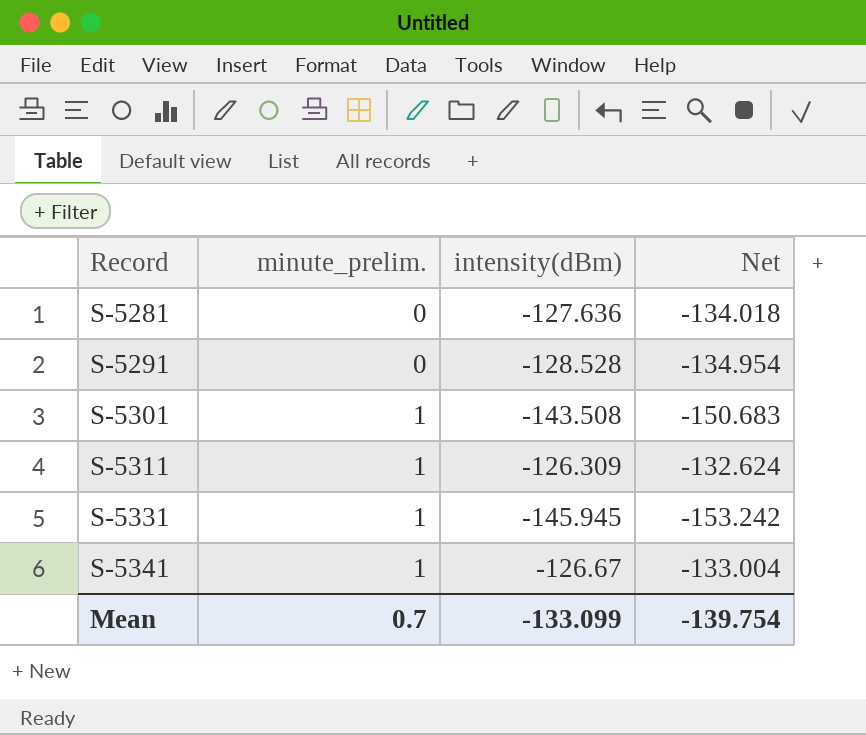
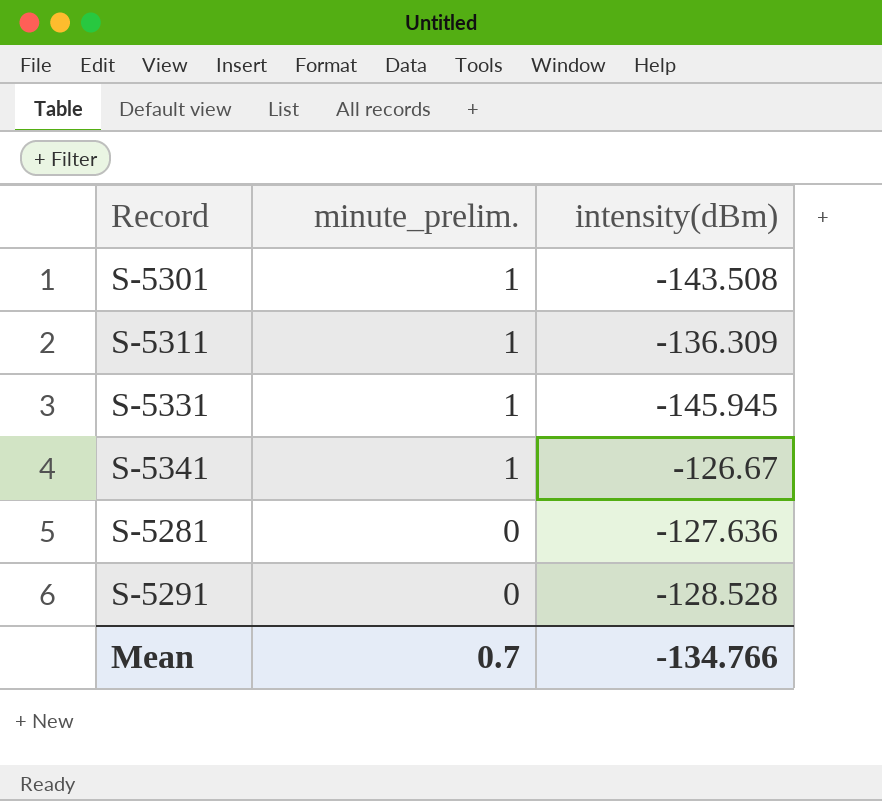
row order: Record ascending -> minute_prelim. descending
column Net | formula: [intensity(dBm)] * 1.05 -> none
S-5311 | intensity(dBm): -126.309 -> -136.309
Mean | intensity(dBm): -133.099 -> -134.766

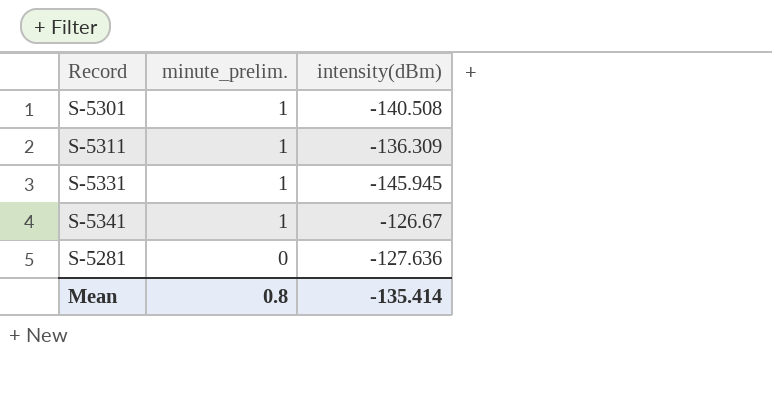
row S-5291: 0 | -128.528 -> none
S-5301 | intensity(dBm): -143.508 -> -140.508
Mean | minute_prelim.: 0.7 -> 0.8
Mean | intensity(dBm): -134.766 -> -135.414

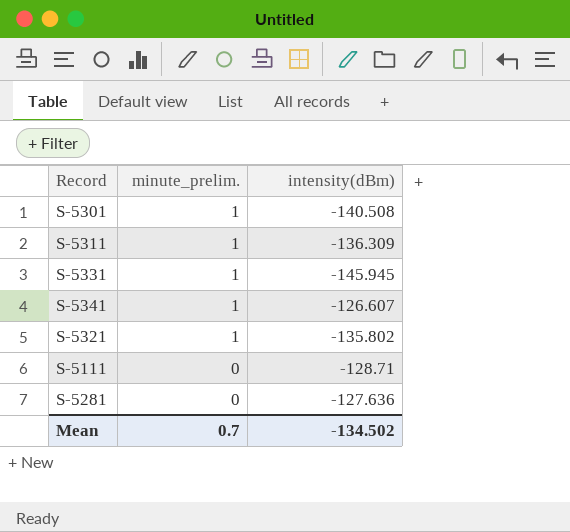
S-5341 | intensity(dBm): -126.67 -> -126.607
row S-5321: none -> 1 | -135.802
row S-5111: none -> 0 | -128.71
Mean | minute_prelim.: 0.8 -> 0.7
Mean | intensity(dBm): -135.414 -> -134.502

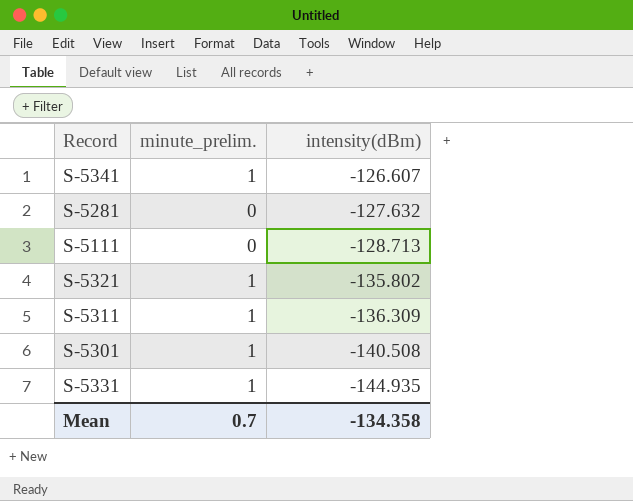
row order: minute_prelim. descending -> intensity(dBm) descending
S-5281 | intensity(dBm): -127.636 -> -127.632
S-5111 | intensity(dBm): -128.71 -> -128.713
S-5331 | intensity(dBm): -145.945 -> -144.935
Mean | intensity(dBm): -134.502 -> -134.358

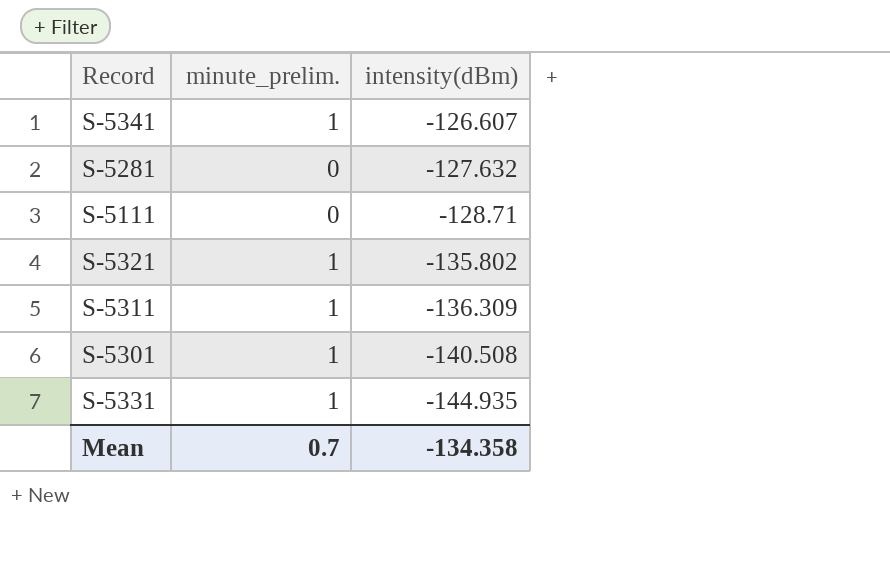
S-5111 | intensity(dBm): -128.713 -> -128.71

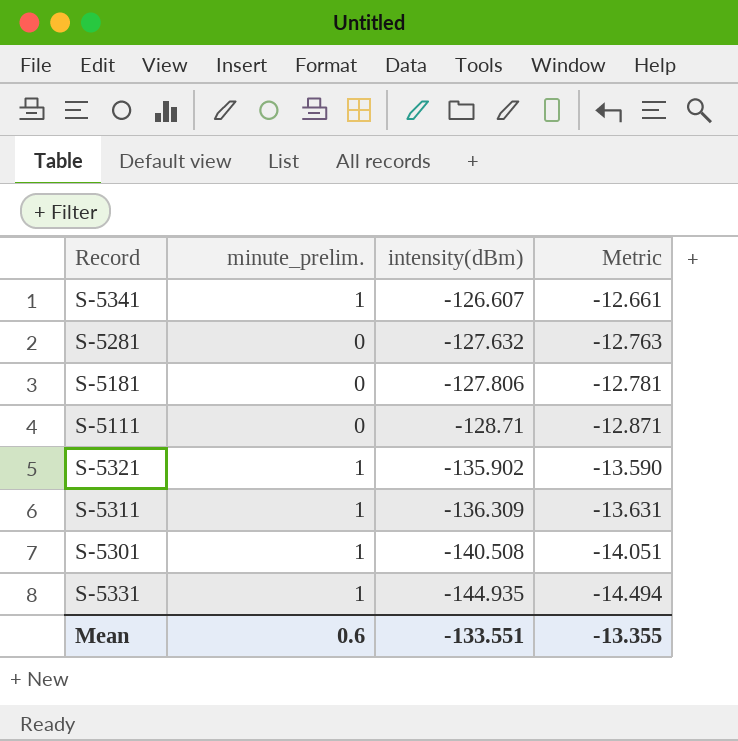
column Metric | formula: none -> [intensity(dBm)] * 0.1
row S-5181: none -> 0 | -127.806 | -12.781
S-5321 | intensity(dBm): -135.802 -> -135.902
Mean | minute_prelim.: 0.7 -> 0.6
Mean | intensity(dBm): -134.358 -> -133.551

